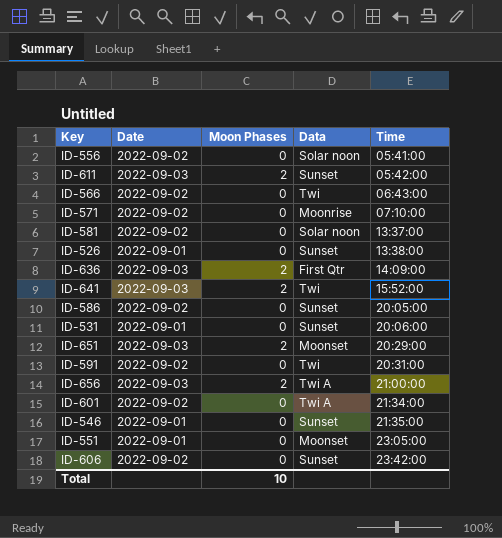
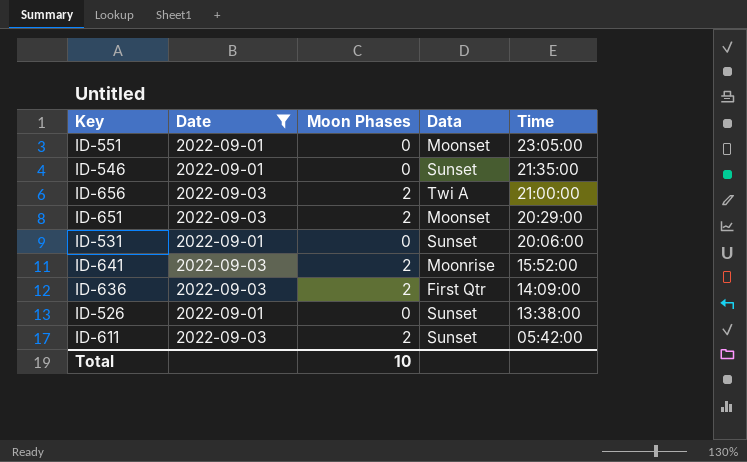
filter: none -> Date != 2022-09-02
row order: Time ascending -> Time descending
ID-641 | Data: Twi -> Moonrise

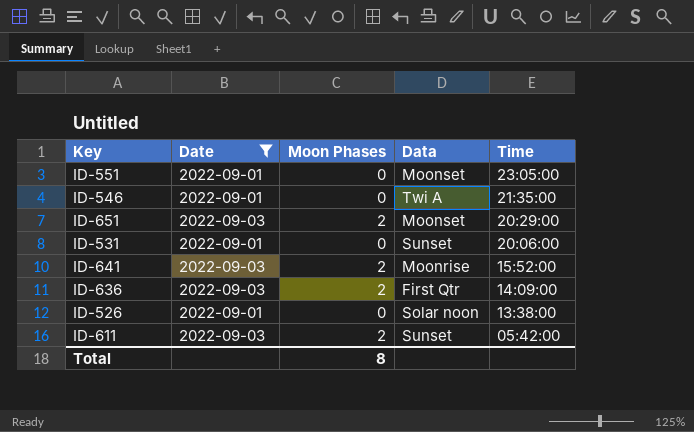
row ID-656: 2022-09-03 | 2 | Twi A | 21:00:00 -> none
ID-546 | Data: Sunset -> Twi A
ID-526 | Data: Sunset -> Solar noon
Total | Moon Phases: 10 -> 8

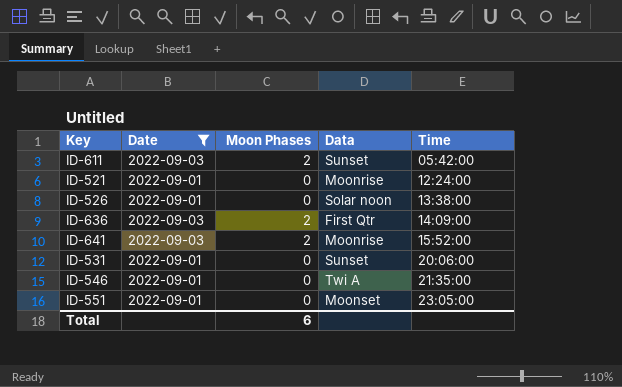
row order: Time descending -> Time ascending
row ID-651: 2022-09-03 | 2 | Moonset | 20:29:00 -> none
row ID-521: none -> 2022-09-01 | 0 | Moonrise | 12:24:00
Total | Moon Phases: 8 -> 6

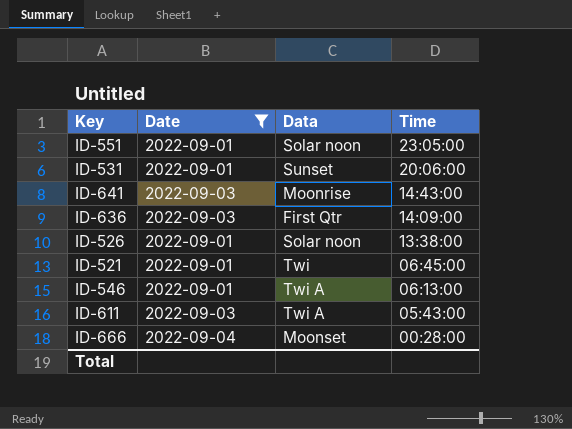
row order: Time ascending -> Time descending
column Moon Phases | position: 3 -> none
ID-551 | Data: Moonset -> Solar noon
ID-641 | Time: 15:52:00 -> 14:43:00
ID-521 | Data: Moonrise -> Twi
ID-521 | Time: 12:24:00 -> 06:45:00
ID-546 | Time: 21:35:00 -> 06:13:00
ID-611 | Data: Sunset -> Twi A
ID-611 | Time: 05:42:00 -> 05:43:00
row ID-666: none -> 2022-09-04 | Moonset | 00:28:00

